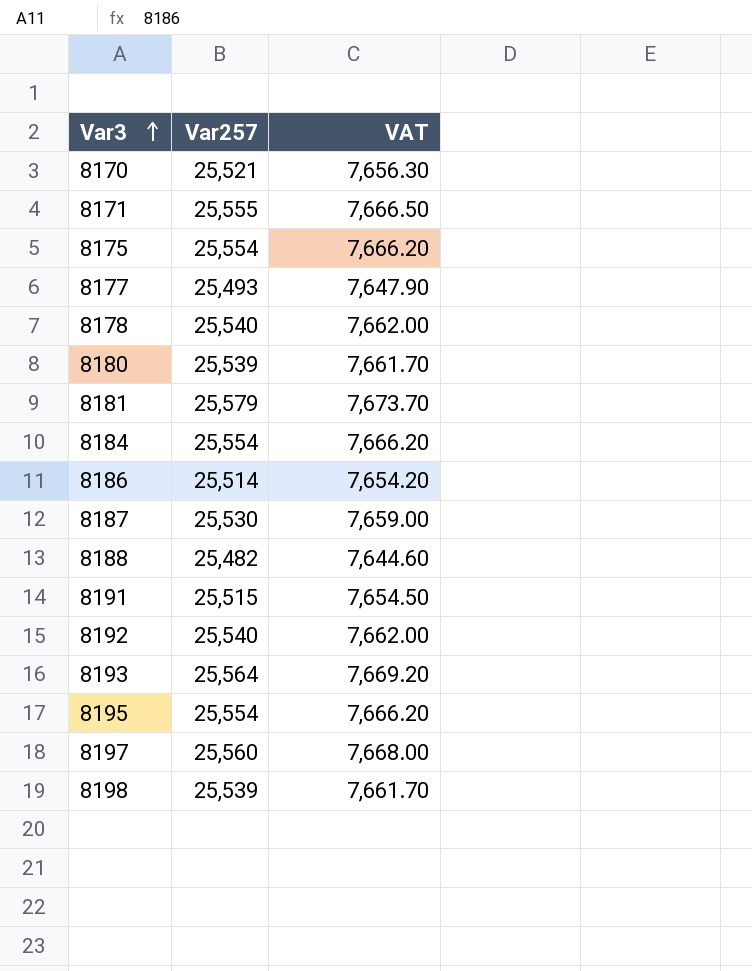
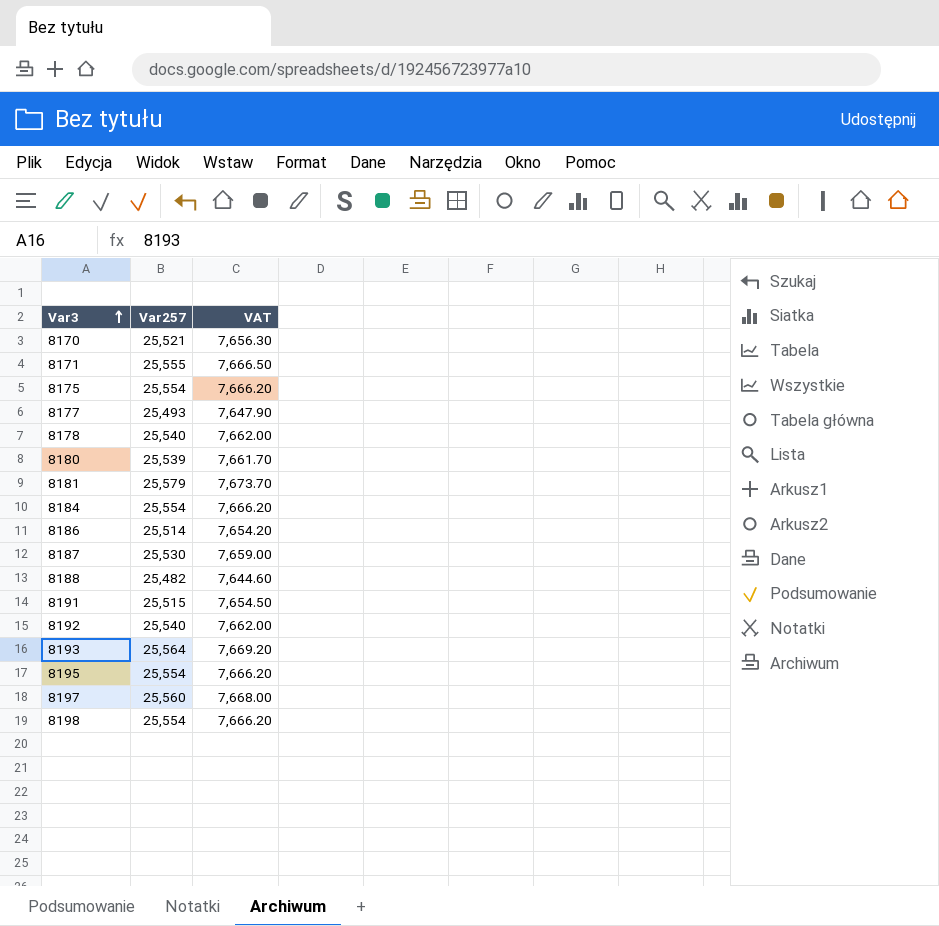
8198 | Var257: 25,539 -> 25,554
8198 | VAT: 7,661.70 -> 7,666.20

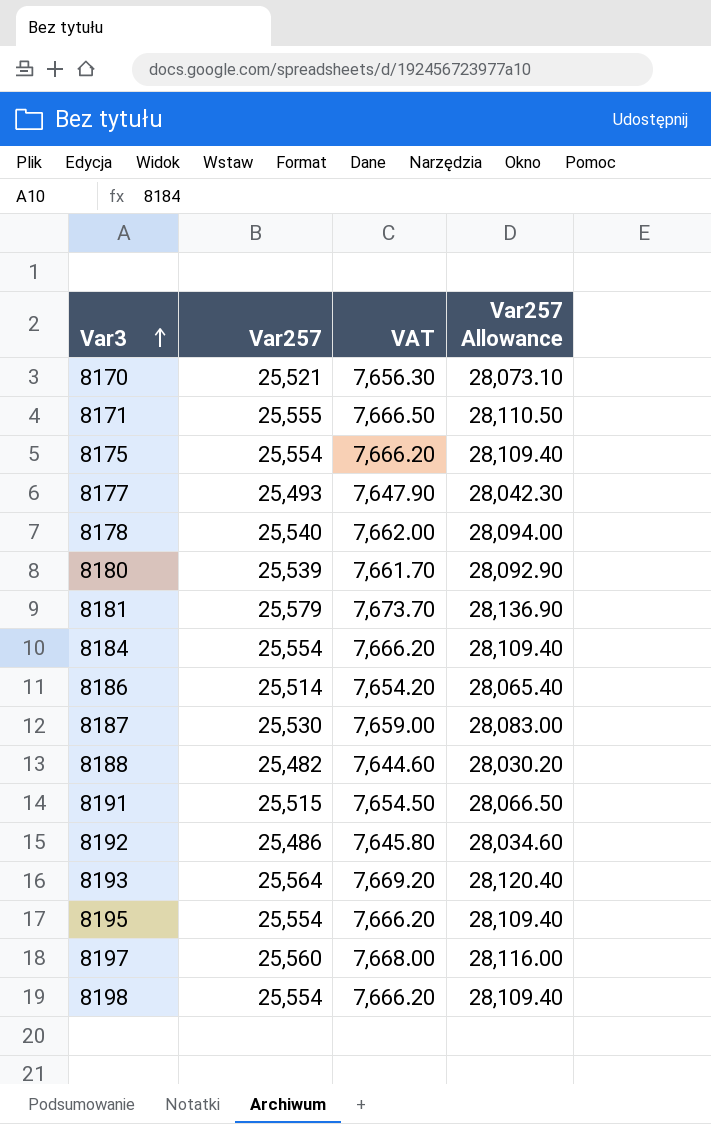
column Var257 Allowance | formula: none -> [Var257] * 1.1
8192 | Var257: 25,540 -> 25,486
8192 | VAT: 7,662.00 -> 7,645.80

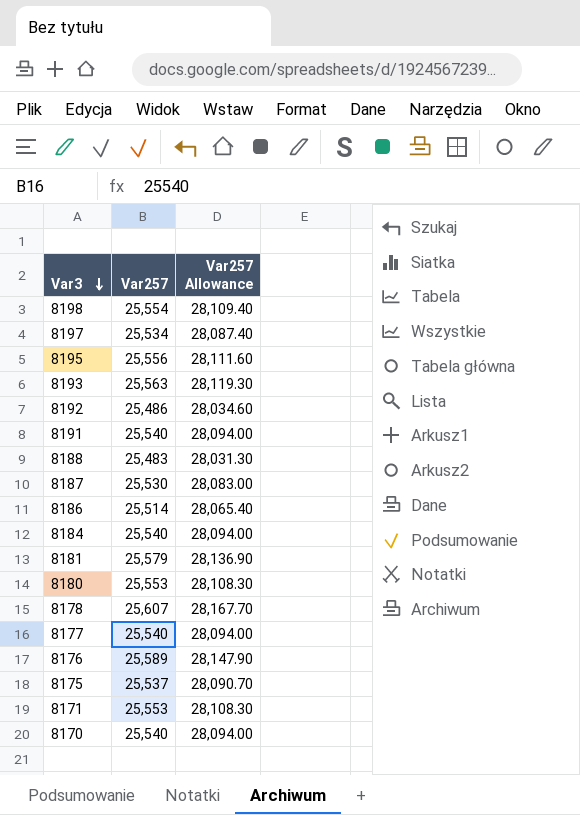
row order: Var3 ascending -> Var3 descending
column VAT | formula: [Var257] * 0.3 -> none
8197 | Var257: 25,560 -> 25,534
8197 | Var257 Allowance: 28,116.00 -> 28,087.40
8195 | Var257: 25,554 -> 25,556
8195 | Var257 Allowance: 28,109.40 -> 28,111.60
8193 | Var257: 25,564 -> 25,563
8193 | Var257 Allowance: 28,120.40 -> 28,119.30
8191 | Var257: 25,515 -> 25,540
8191 | Var257 Allowance: 28,066.50 -> 28,094.00
8188 | Var257: 25,482 -> 25,483
8188 | Var257 Allowance: 28,030.20 -> 28,031.30
8184 | Var257: 25,554 -> 25,540
8184 | Var257 Allowance: 28,109.40 -> 28,094.00
8180 | Var257: 25,539 -> 25,553
8180 | Var257 Allowance: 28,092.90 -> 28,108.30
8178 | Var257: 25,540 -> 25,607
8178 | Var257 Allowance: 28,094.00 -> 28,167.70
8177 | Var257: 25,493 -> 25,540
8177 | Var257 Allowance: 28,042.30 -> 28,094.00
row 8176: none -> 25,589 | 28,147.90
8175 | Var257: 25,554 -> 25,537
8175 | Var257 Allowance: 28,109.40 -> 28,090.70
8171 | Var257: 25,555 -> 25,553
8171 | Var257 Allowance: 28,110.50 -> 28,108.30
8170 | Var257: 25,521 -> 25,540
8170 | Var257 Allowance: 28,073.10 -> 28,094.00

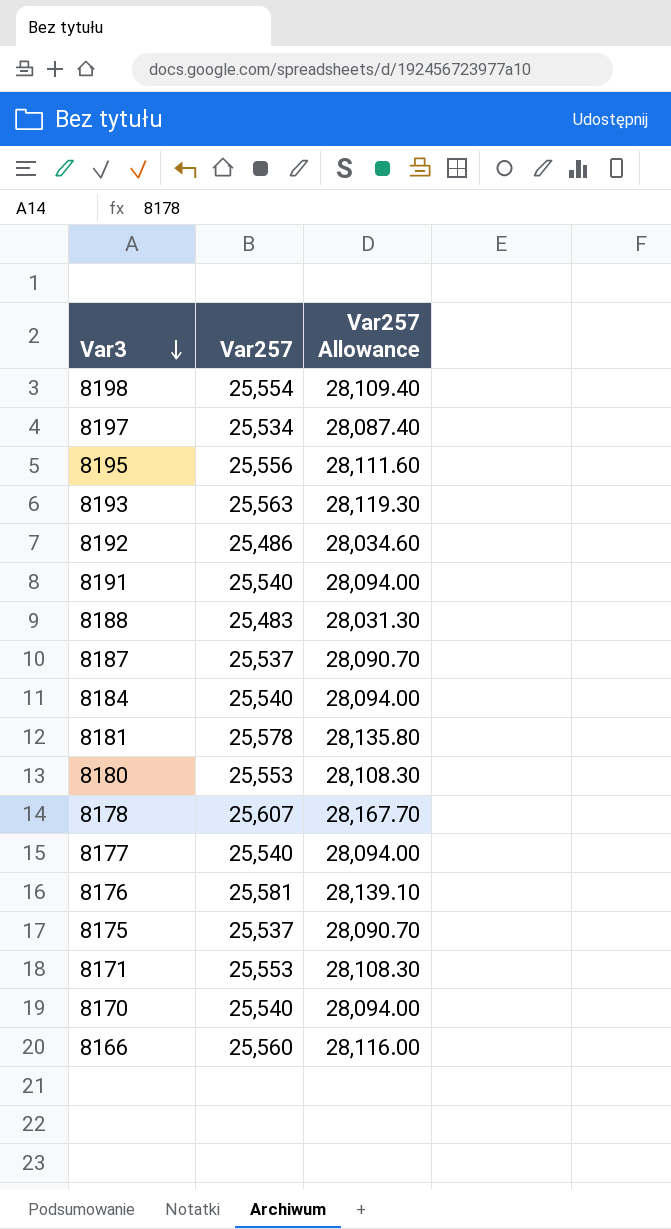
row 8186: 25,514 | 28,065.40 -> none
8187 | Var257: 25,530 -> 25,537
8187 | Var257 Allowance: 28,083.00 -> 28,090.70
8181 | Var257: 25,579 -> 25,578
8181 | Var257 Allowance: 28,136.90 -> 28,135.80
8176 | Var257: 25,589 -> 25,581
8176 | Var257 Allowance: 28,147.90 -> 28,139.10
row 8166: none -> 25,560 | 28,116.00

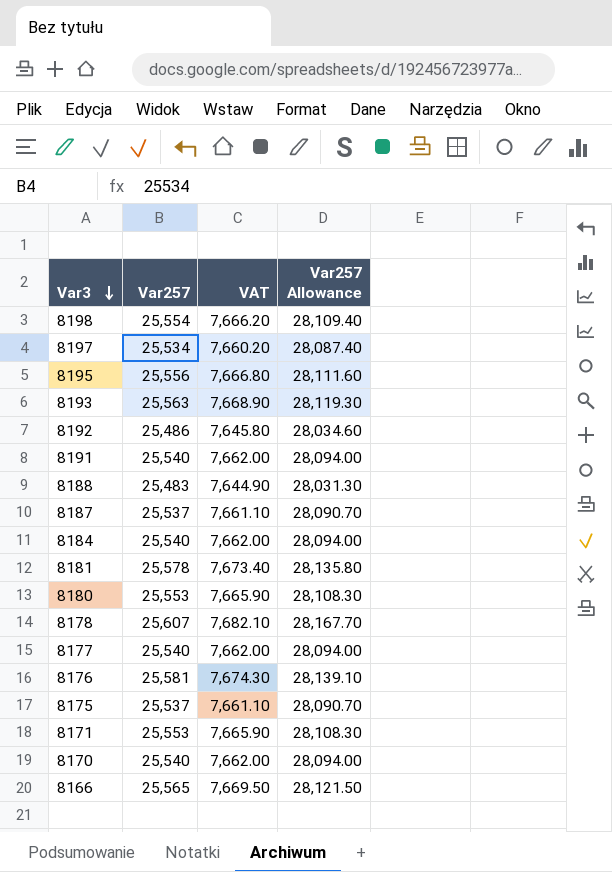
column VAT | formula: none -> [Var257] * 0.3
8166 | Var257: 25,560 -> 25,565
8166 | Var257 Allowance: 28,116.00 -> 28,121.50

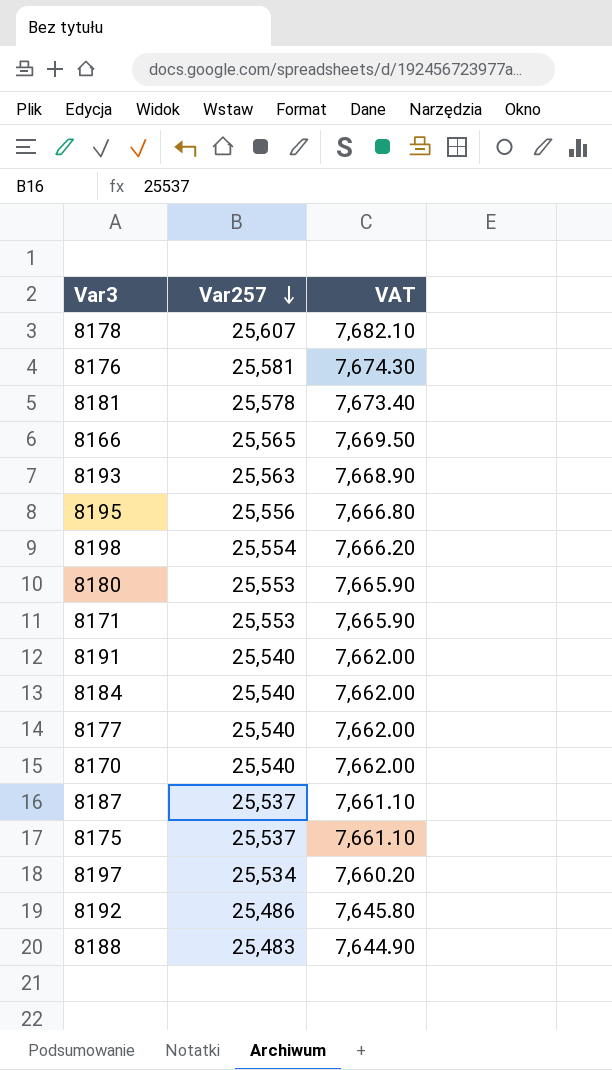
row order: Var3 descending -> Var257 descending
column Var257 Allowance | formula: [Var257] * 1.1 -> none

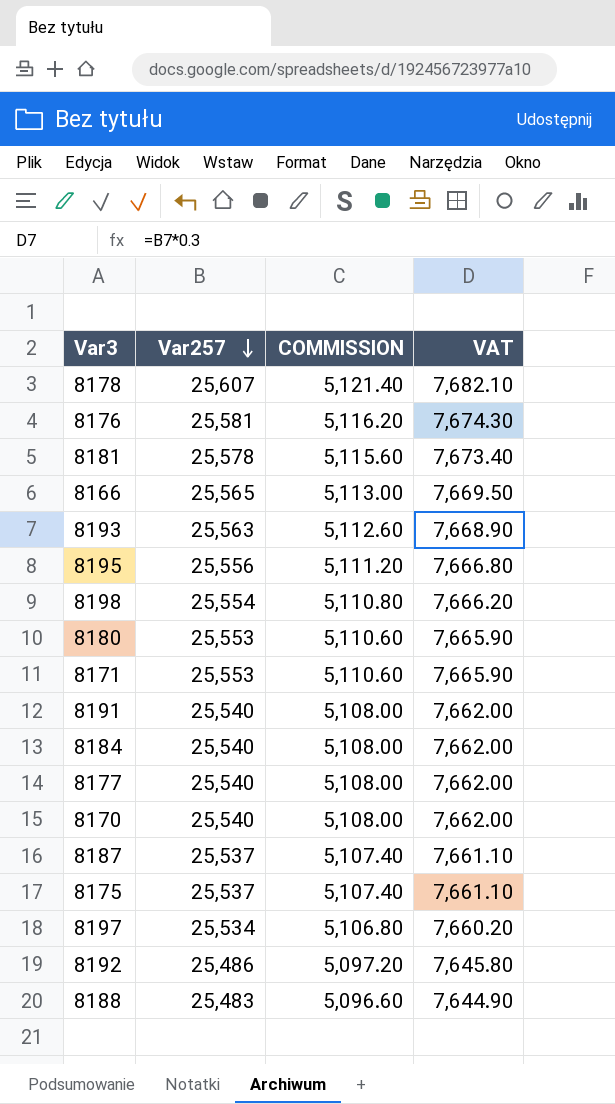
column COMMISSION | formula: none -> [Var257] * 0.2

